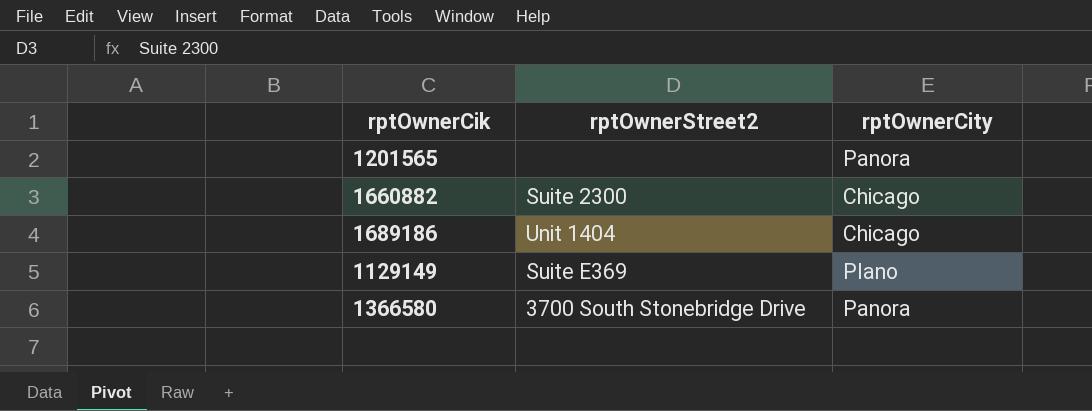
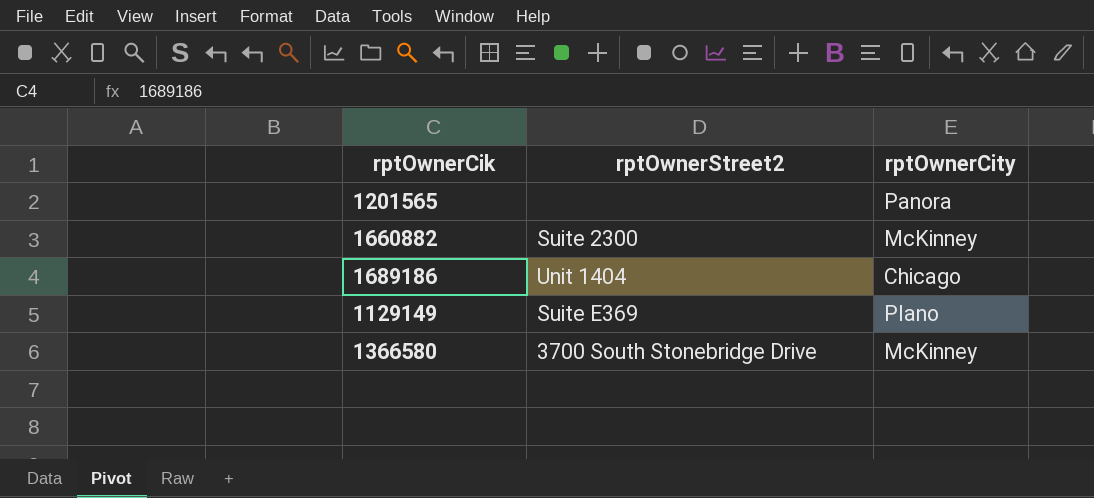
1660882 | rptOwnerCity: Chicago -> McKinney
1366580 | rptOwnerCity: Panora -> McKinney

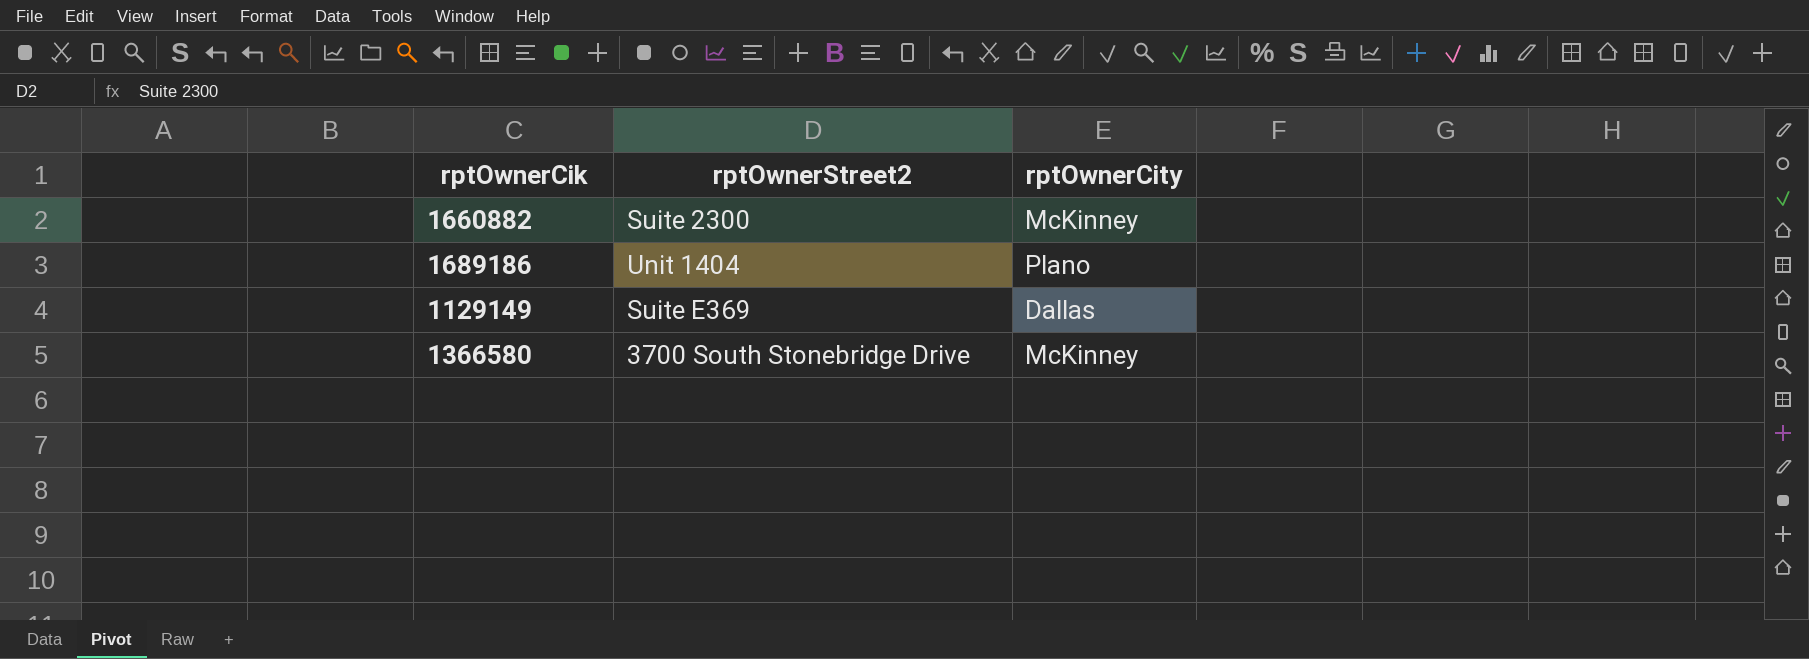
row 1201565: none | Panora -> none
1689186 | rptOwnerCity: Chicago -> Plano
1129149 | rptOwnerCity: Plano -> Dallas

